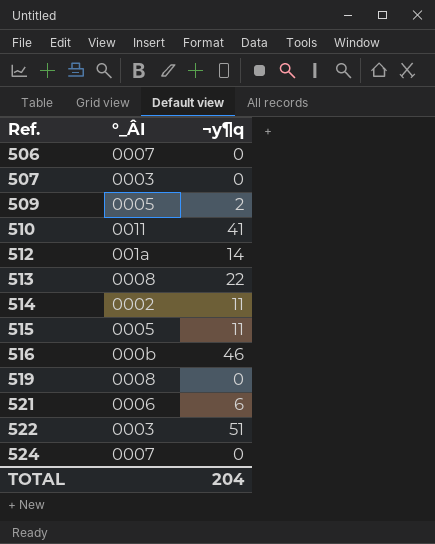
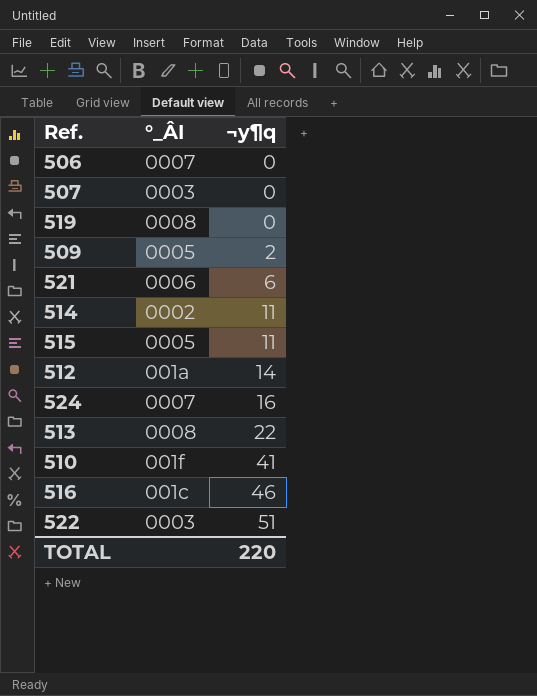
row order: Ref. ascending -> ¬y¶q ascending
524 | ¬y¶q: 0 -> 16
510 | °_ÂI: 0011 -> 001f
516 | °_ÂI: 000b -> 001c
TOTAL | ¬y¶q: 204 -> 220

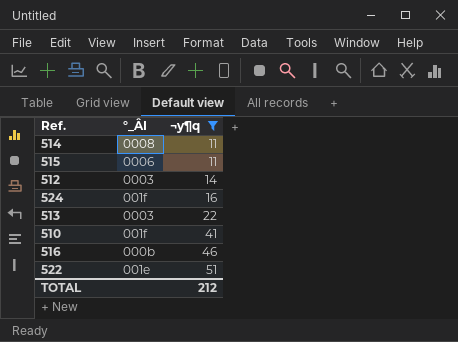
filter: none -> ¬y¶q >= 11
514 | °_ÂI: 0002 -> 0008
515 | °_ÂI: 0005 -> 0006
512 | °_ÂI: 001a -> 0003
524 | °_ÂI: 0007 -> 001f
513 | °_ÂI: 0008 -> 0003
516 | °_ÂI: 001c -> 000b
522 | °_ÂI: 0003 -> 001e
TOTAL | ¬y¶q: 220 -> 212

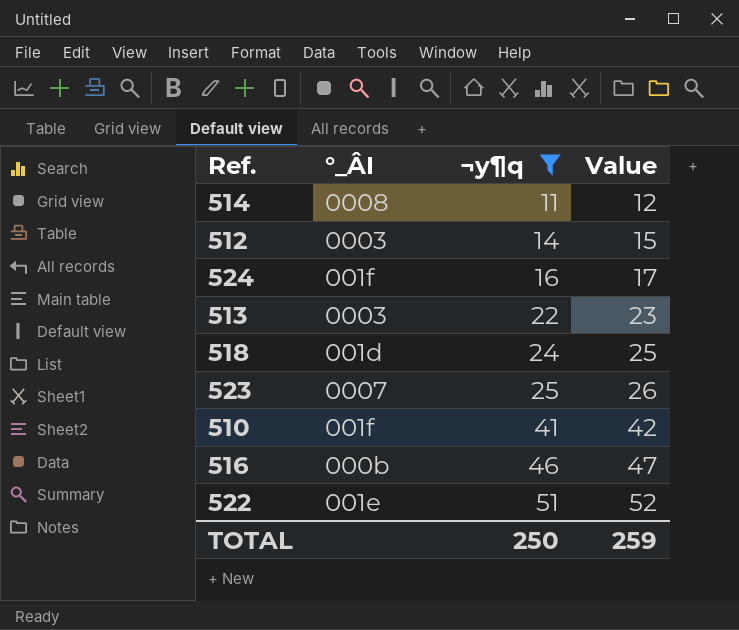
column Value | formula: none -> [¬y¶q] + 1
row 515: 0006 | 11 -> none
row 518: none -> 001d | 24 | 25
row 523: none -> 0007 | 25 | 26
TOTAL | ¬y¶q: 212 -> 250

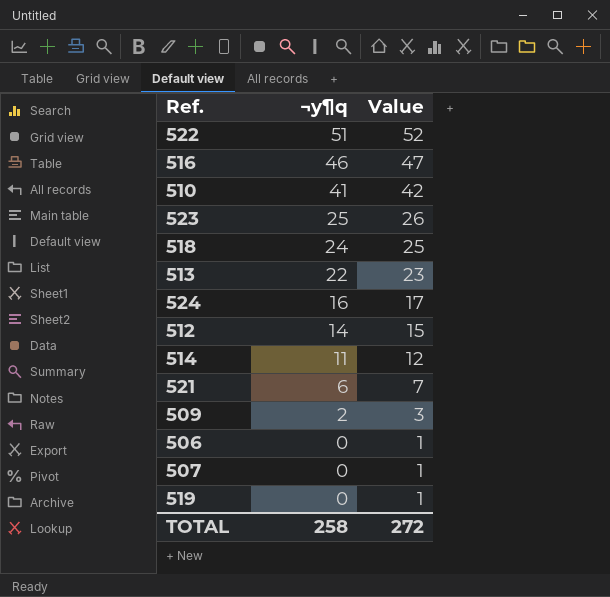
filter: ¬y¶q >= 11 -> none
row order: ¬y¶q ascending -> ¬y¶q descending
column °_ÂI | position: 2 -> none
TOTAL | ¬y¶q: 250 -> 258
TOTAL | Value: 259 -> 272

